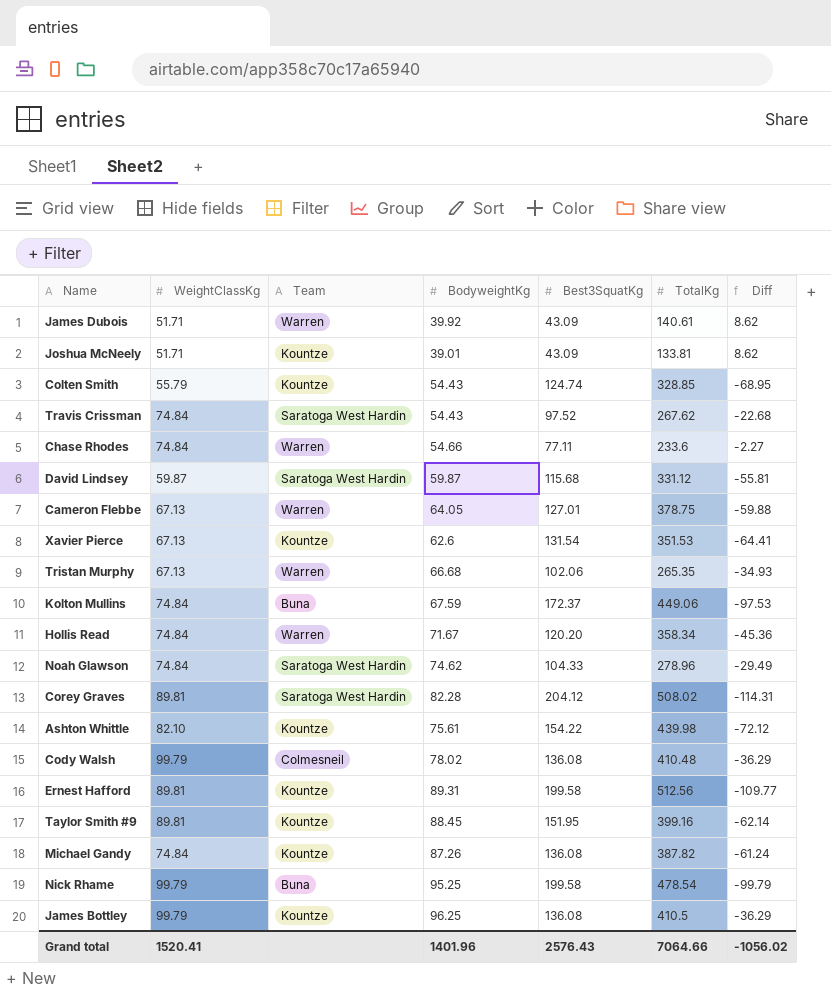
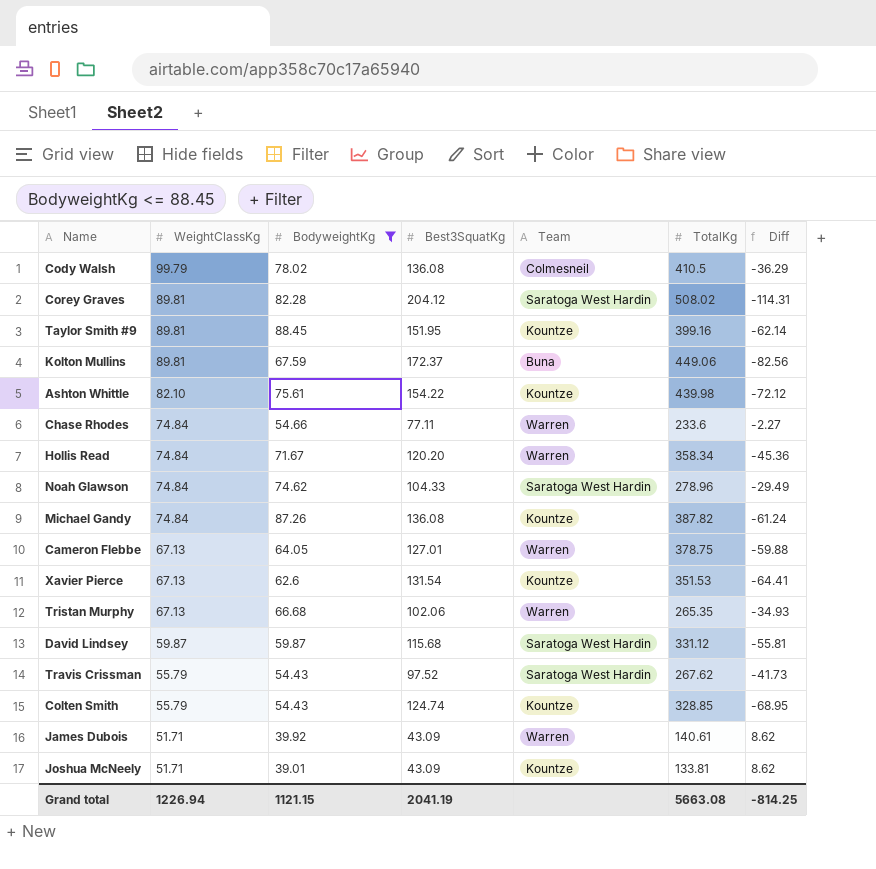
filter: none -> BodyweightKg <= 88.45
row order: none -> WeightClassKg descending
column Team | position: 3 -> 5
Cody Walsh | TotalKg: 410.48 -> 410.5
Kolton Mullins | WeightClassKg: 74.84 -> 89.81
Kolton Mullins | Diff: -97.53 -> -82.56
Travis Crissman | WeightClassKg: 74.84 -> 55.79
Travis Crissman | Diff: -22.68 -> -41.73
Grand total | WeightClassKg: 1520.41 -> 1226.94
Grand total | BodyweightKg: 1401.96 -> 1121.15
Grand total | Best3SquatKg: 2576.43 -> 2041.19
Grand total | TotalKg: 7064.66 -> 5663.08
Grand total | Diff: -1056.02 -> -814.25

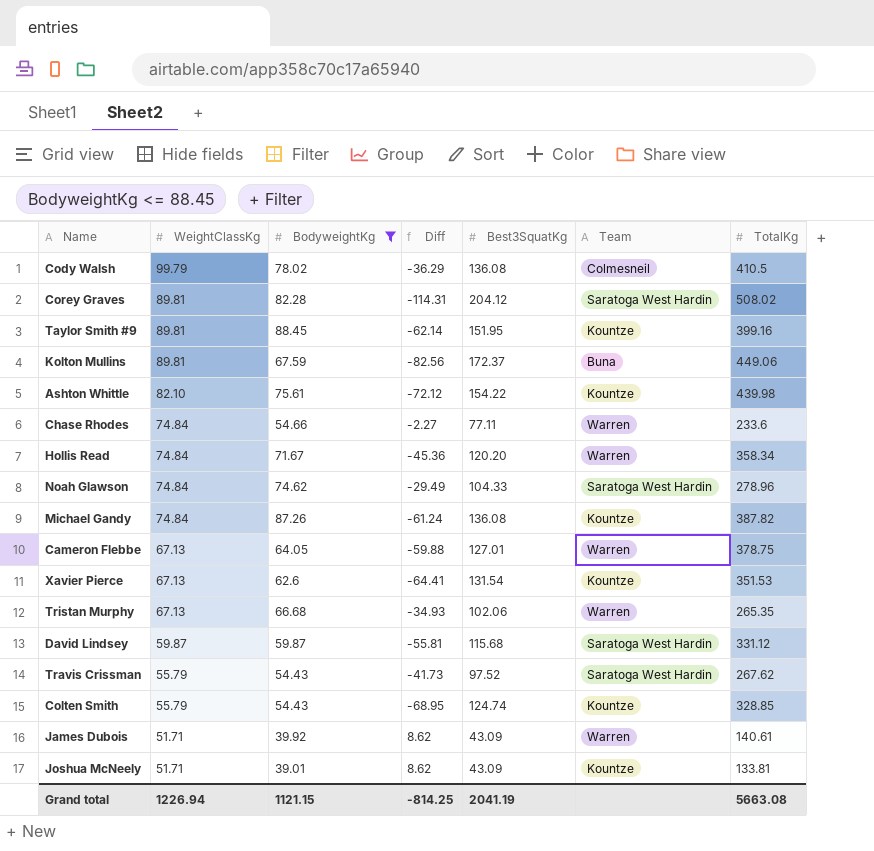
column Diff | position: 7 -> 4

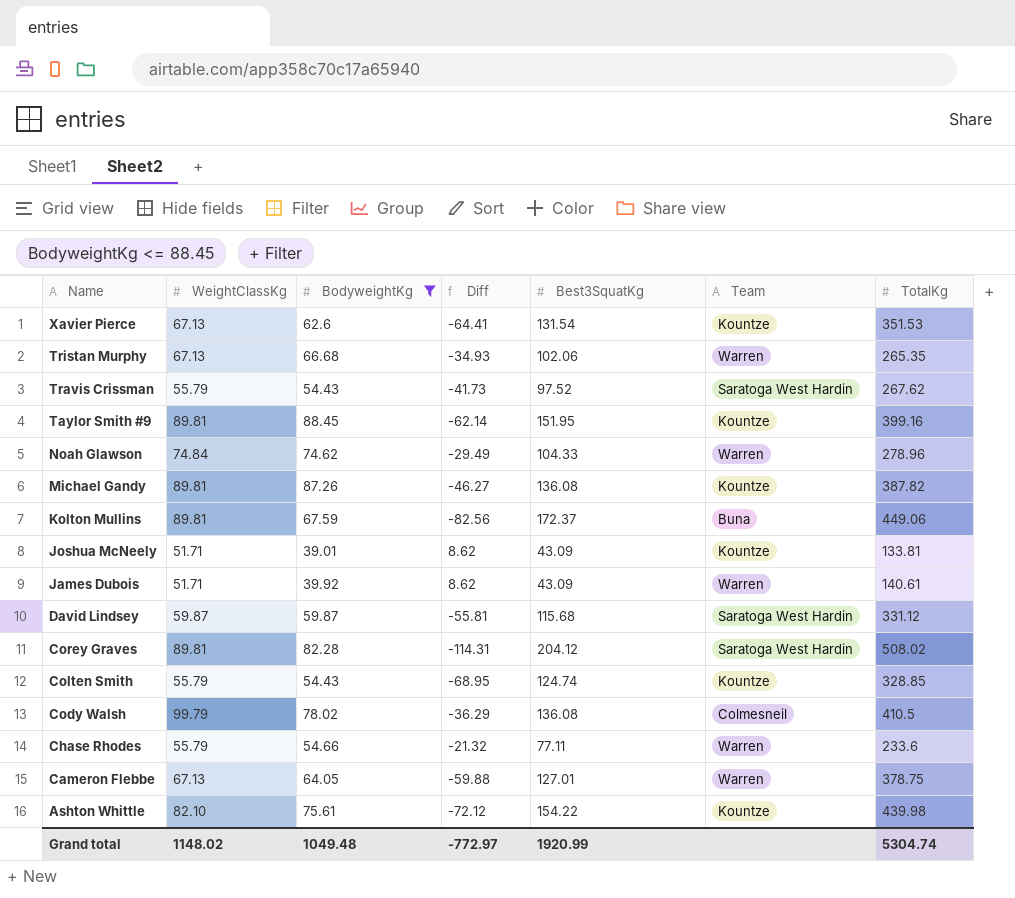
row order: WeightClassKg descending -> Name descending
row Hollis Read: 74.84 | 71.67 | -45.36 | 120.20 | Warren | 358.34 -> none
Noah Glawson | Team: Saratoga West Hardin -> Warren
Michael Gandy | WeightClassKg: 74.84 -> 89.81
Michael Gandy | Diff: -61.24 -> -46.27
Chase Rhodes | WeightClassKg: 74.84 -> 55.79
Chase Rhodes | Diff: -2.27 -> -21.32
Grand total | WeightClassKg: 1226.94 -> 1148.02
Grand total | BodyweightKg: 1121.15 -> 1049.48
Grand total | Diff: -814.25 -> -772.97
Grand total | Best3SquatKg: 2041.19 -> 1920.99
Grand total | TotalKg: 5663.08 -> 5304.74

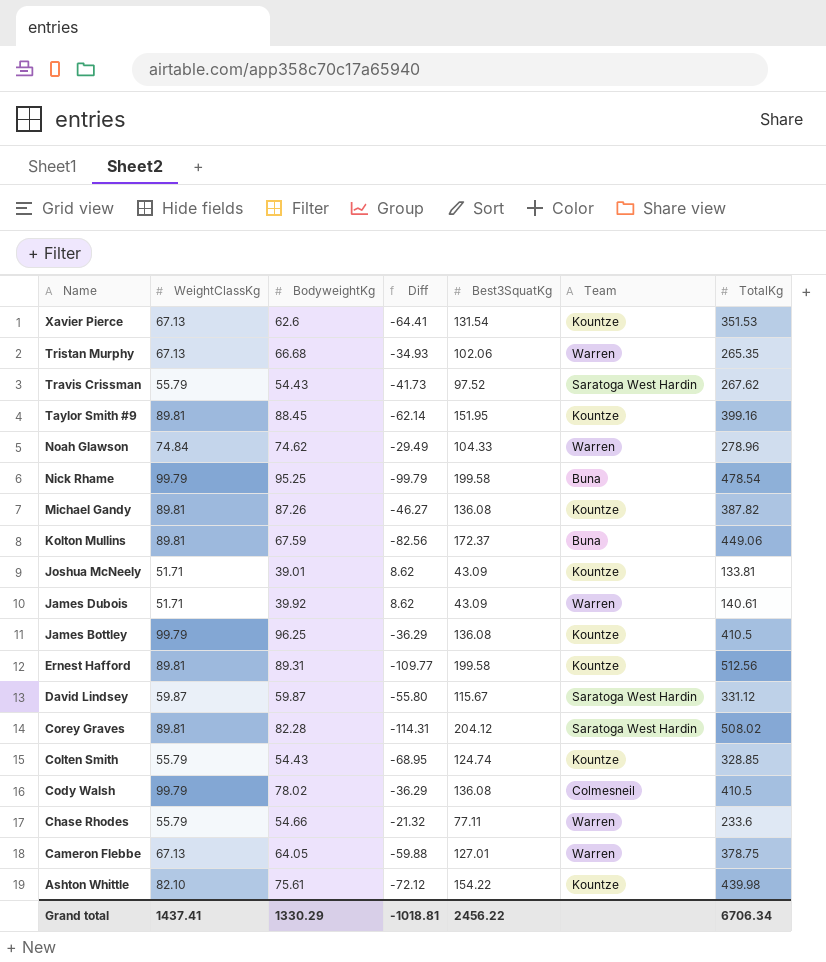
filter: BodyweightKg <= 88.45 -> none
David Lindsey | Diff: -55.81 -> -55.80
David Lindsey | Best3SquatKg: 115.68 -> 115.67
Grand total | WeightClassKg: 1148.02 -> 1437.41
Grand total | BodyweightKg: 1049.48 -> 1330.29
Grand total | Diff: -772.97 -> -1018.81
Grand total | Best3SquatKg: 1920.99 -> 2456.22
Grand total | TotalKg: 5304.74 -> 6706.34

